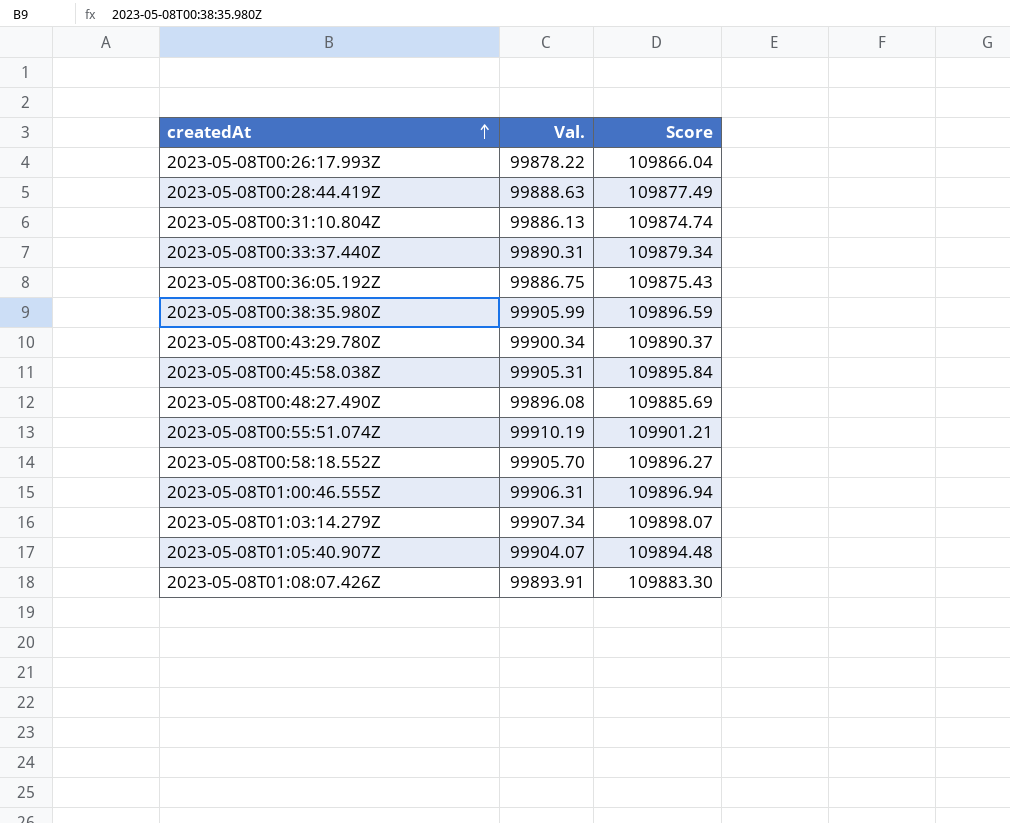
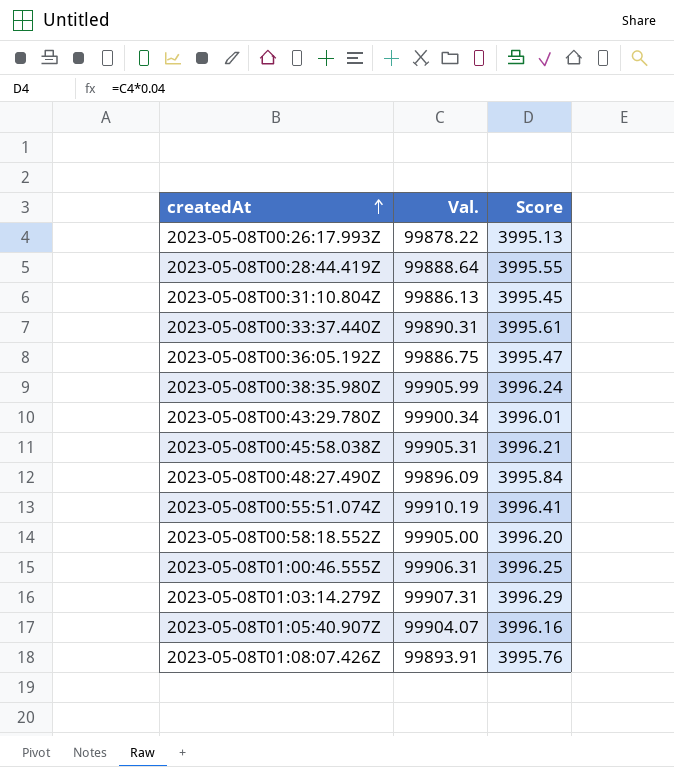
column Score | formula: [Val.] * 1.1 -> [Val.] * 0.04
2023-05-08T00:28:44.419Z | Val.: 99888.63 -> 99888.64
2023-05-08T00:48:27.490Z | Val.: 99896.08 -> 99896.09
2023-05-08T00:58:18.552Z | Val.: 99905.70 -> 99905.00
2023-05-08T01:03:14.279Z | Val.: 99907.34 -> 99907.31

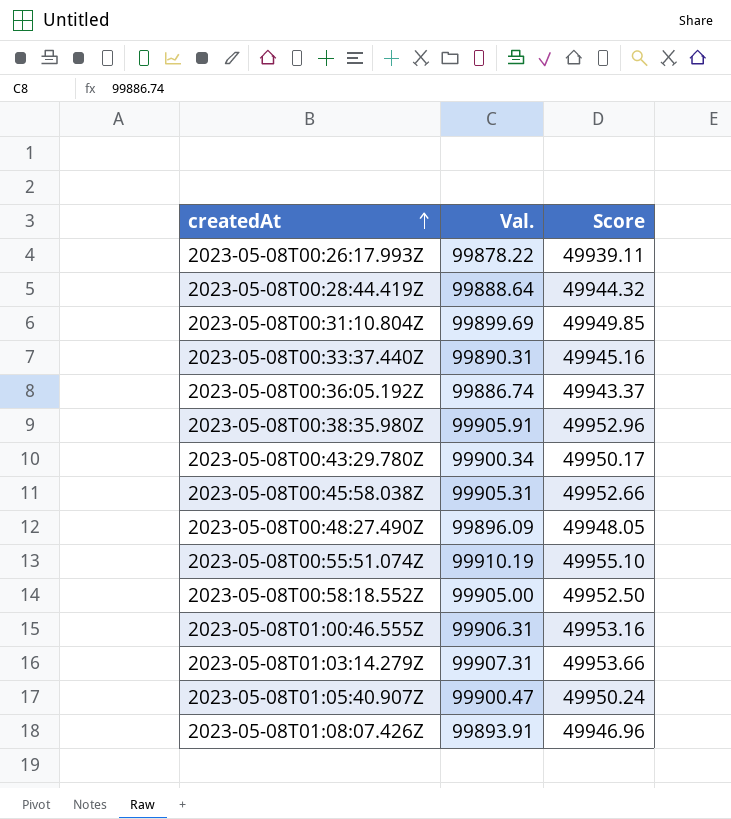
column Score | formula: [Val.] * 0.04 -> [Val.] * 0.5
2023-05-08T00:31:10.804Z | Val.: 99886.13 -> 99899.69
2023-05-08T00:36:05.192Z | Val.: 99886.75 -> 99886.74
2023-05-08T00:38:35.980Z | Val.: 99905.99 -> 99905.91
2023-05-08T01:05:40.907Z | Val.: 99904.07 -> 99900.47

